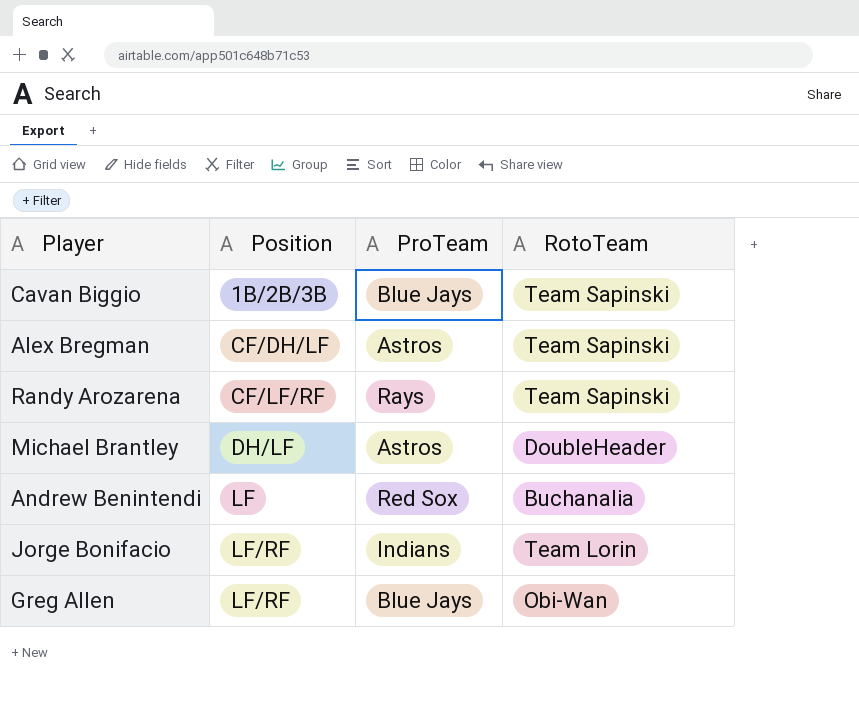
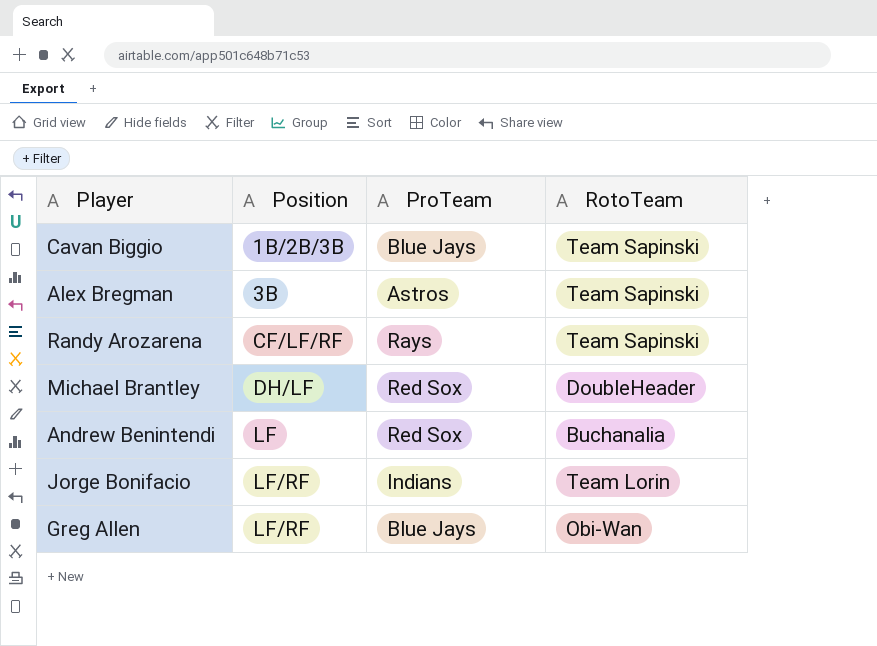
Alex Bregman | Position: CF/DH/LF -> 3B
Michael Brantley | ProTeam: Astros -> Red Sox

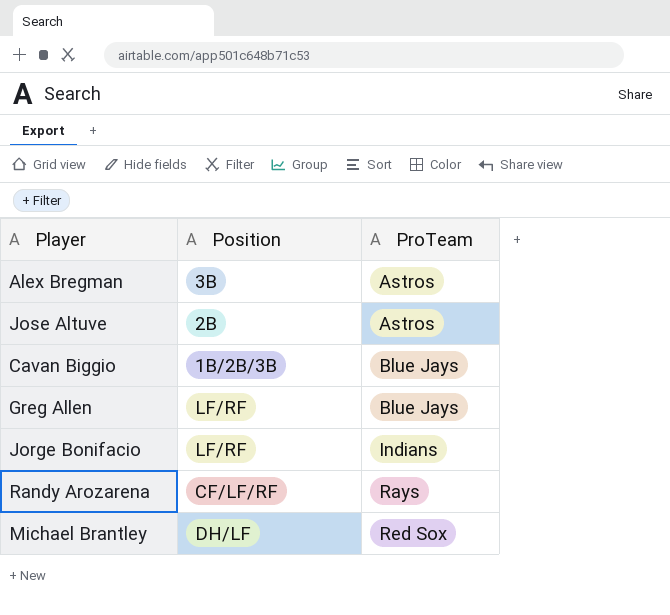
row order: Position ascending -> ProTeam ascending
column RotoTeam | position: 4 -> none
row Andrew Benintendi: LF | Red Sox | Buchanalia -> none
row Jose Altuve: none -> 2B | Astros

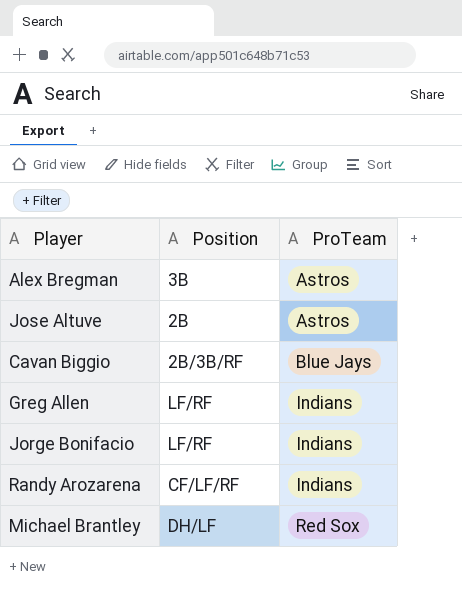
Cavan Biggio | Position: 1B/2B/3B -> 2B/3B/RF
Greg Allen | ProTeam: Blue Jays -> Indians
Randy Arozarena | ProTeam: Rays -> Indians

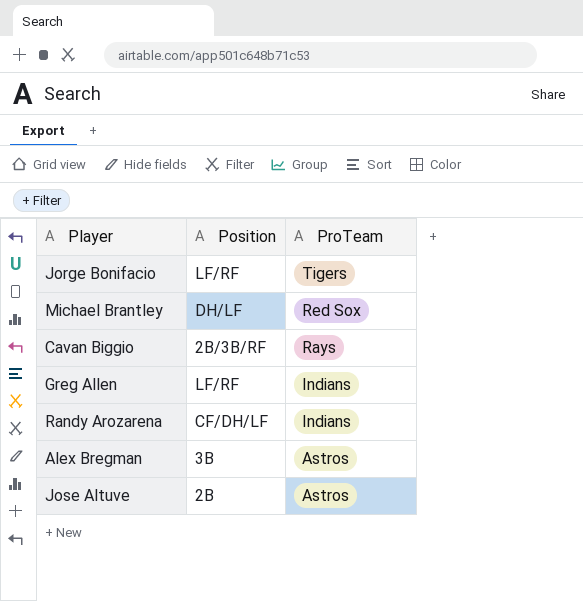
row order: ProTeam ascending -> ProTeam descending
Jorge Bonifacio | ProTeam: Indians -> Tigers
Cavan Biggio | ProTeam: Blue Jays -> Rays
Randy Arozarena | Position: CF/LF/RF -> CF/DH/LF

